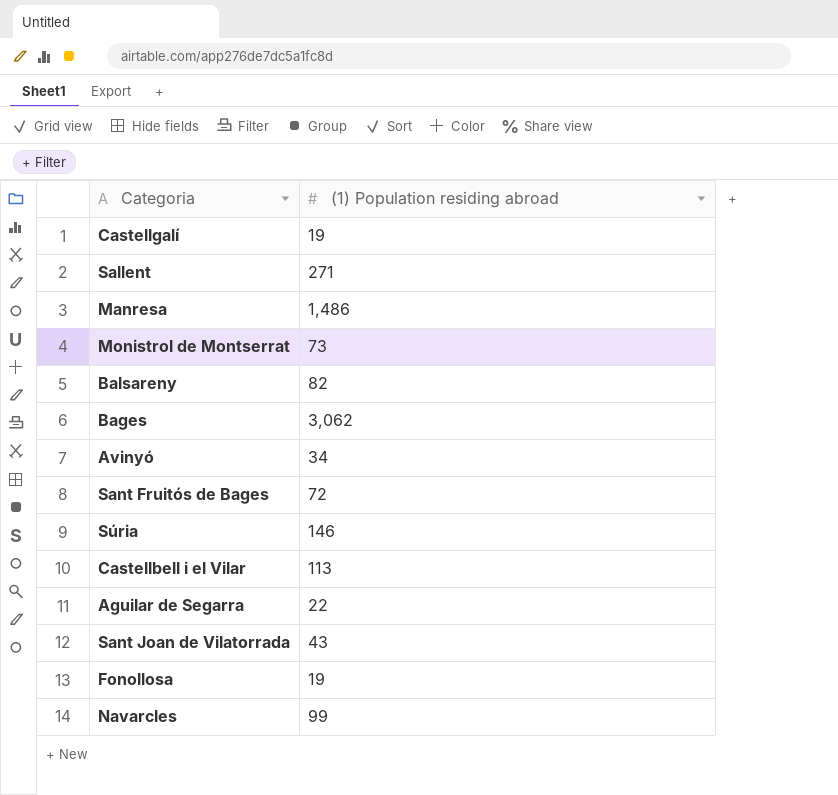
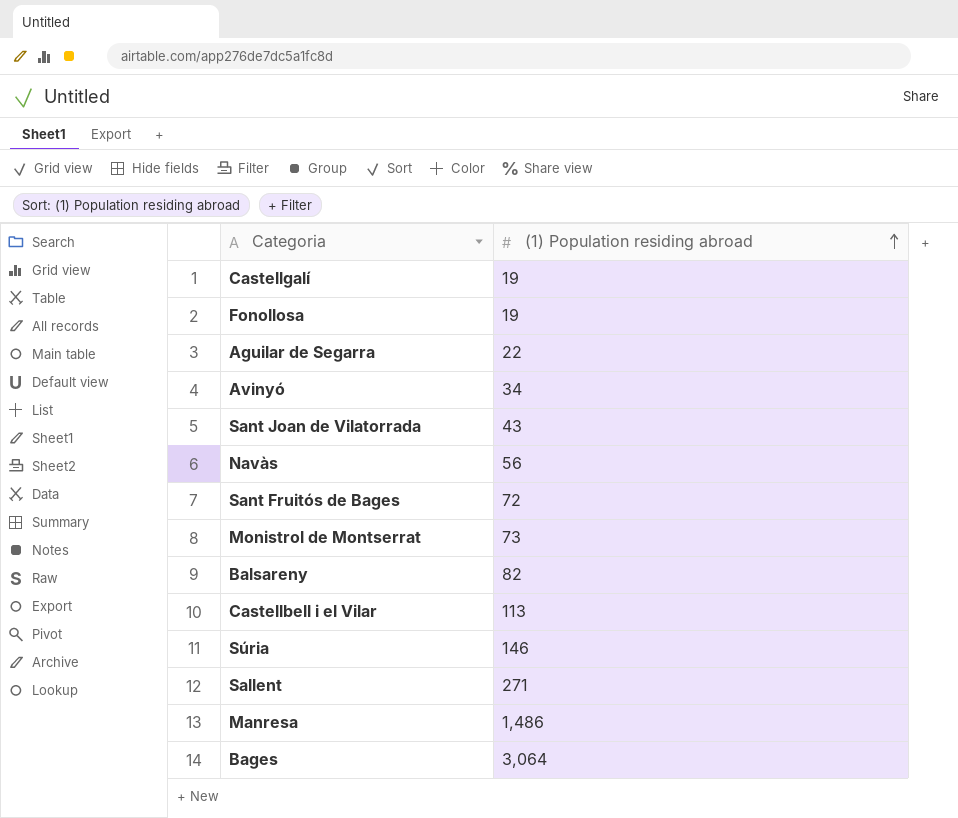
row order: none -> (1) Population residing abroad ascending
row Navarcles: 99 -> none
row Navàs: none -> 56
Bages | (1) Population residing abroad: 3,062 -> 3,064

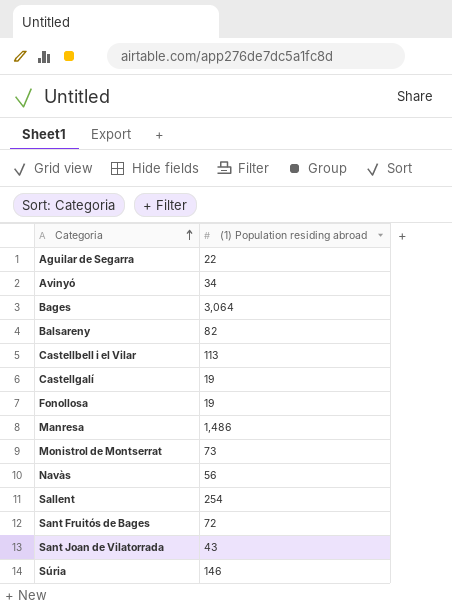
row order: (1) Population residing abroad ascending -> Categoria ascending
Sallent | (1) Population residing abroad: 271 -> 254

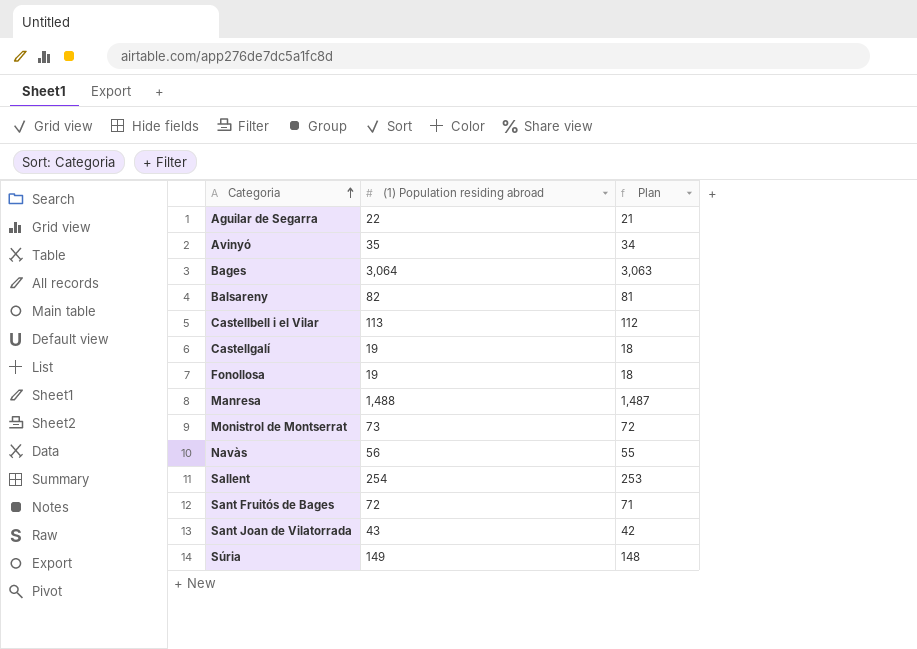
column Plan | formula: none -> [(1) Population residing abroad] - 1
Avinyó | (1) Population residing abroad: 34 -> 35
Manresa | (1) Population residing abroad: 1,486 -> 1,488
Súria | (1) Population residing abroad: 146 -> 149

